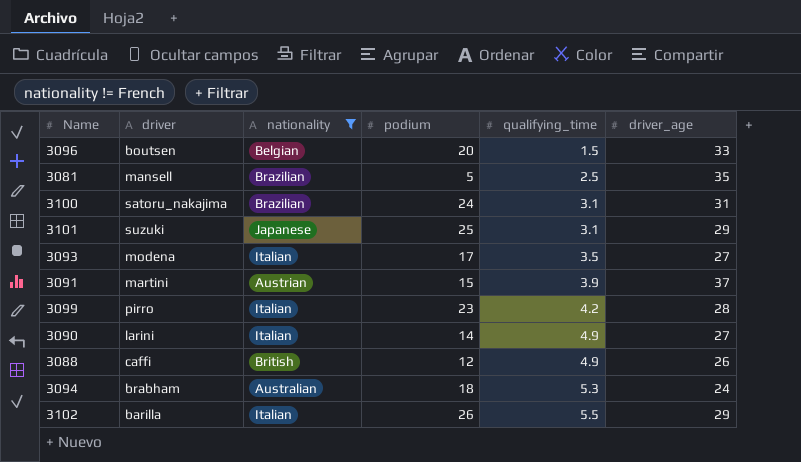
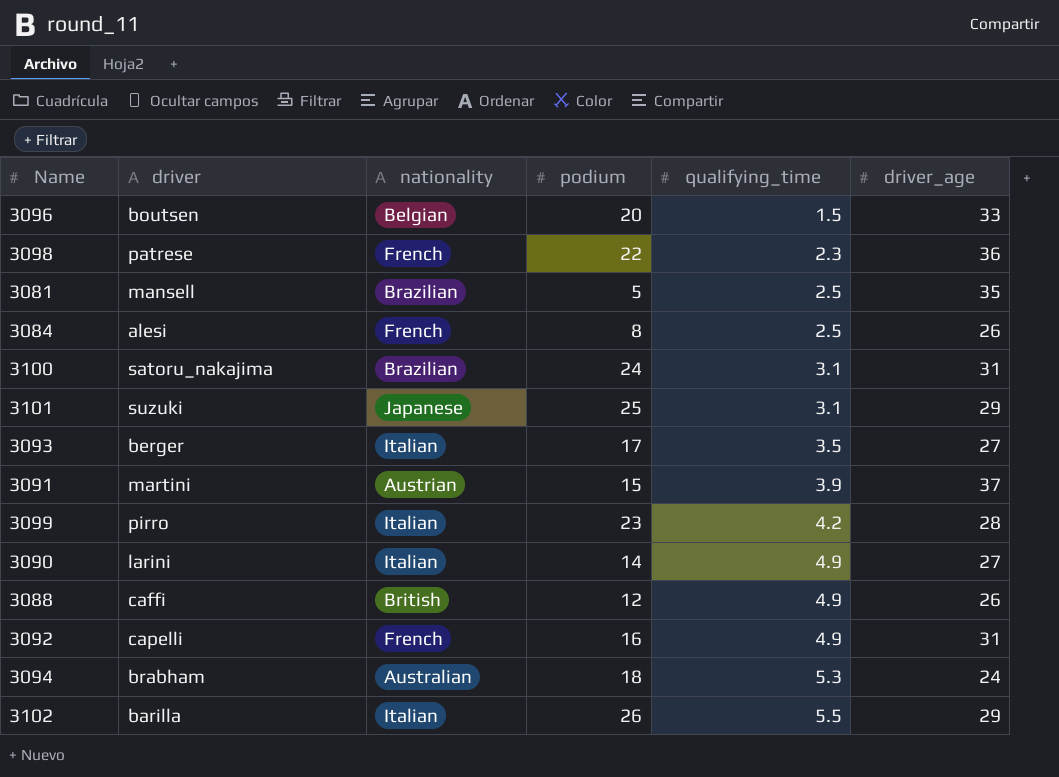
filter: nationality != French -> none
3093 | driver: modena -> berger

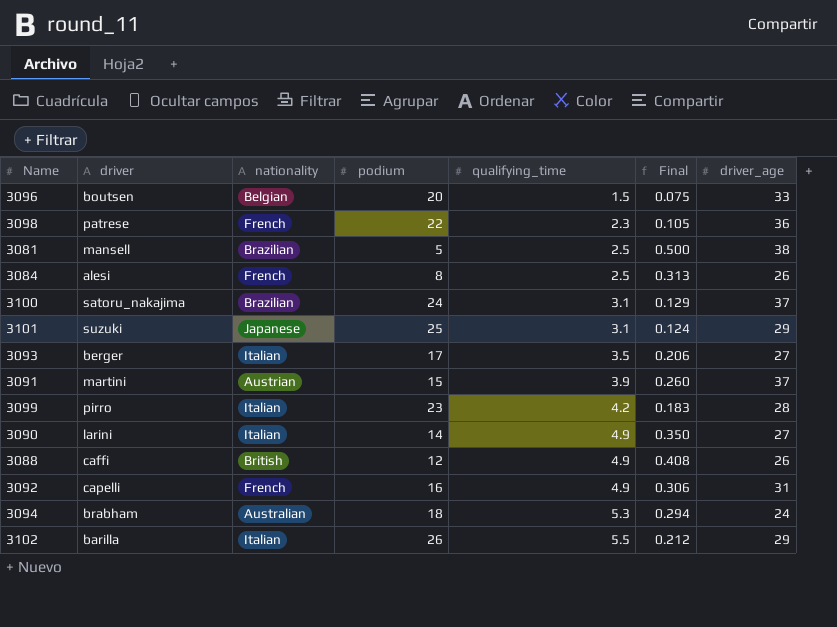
column Final | formula: none -> [qualifying_time] / [podium]
3081 | driver_age: 35 -> 38
3100 | driver_age: 31 -> 37

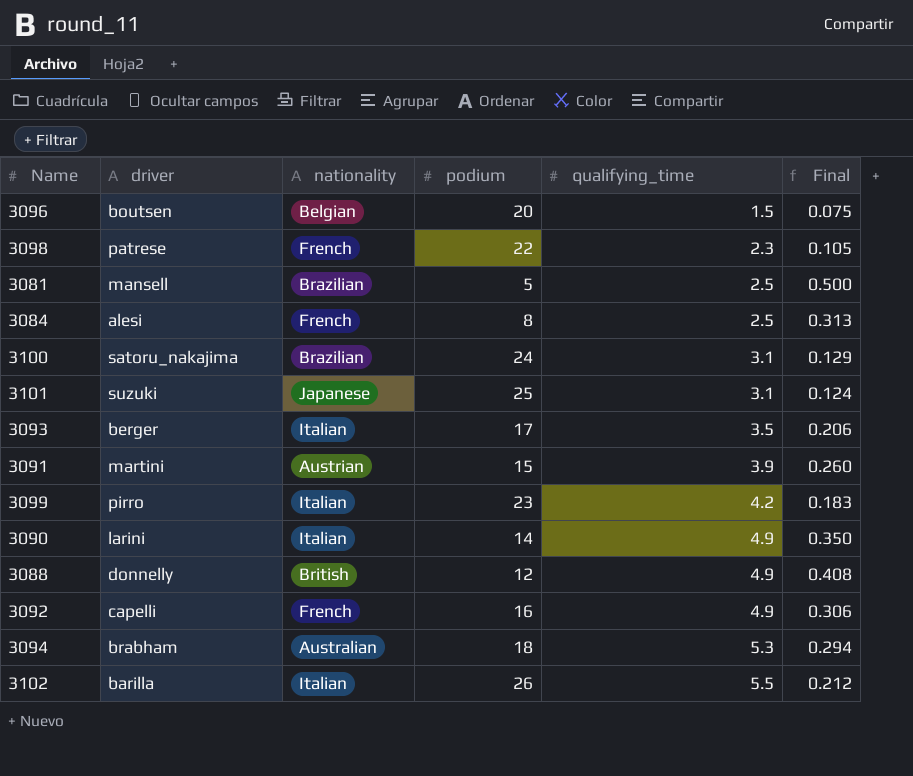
column driver_age | position: 7 -> none
3088 | driver: caffi -> donnelly

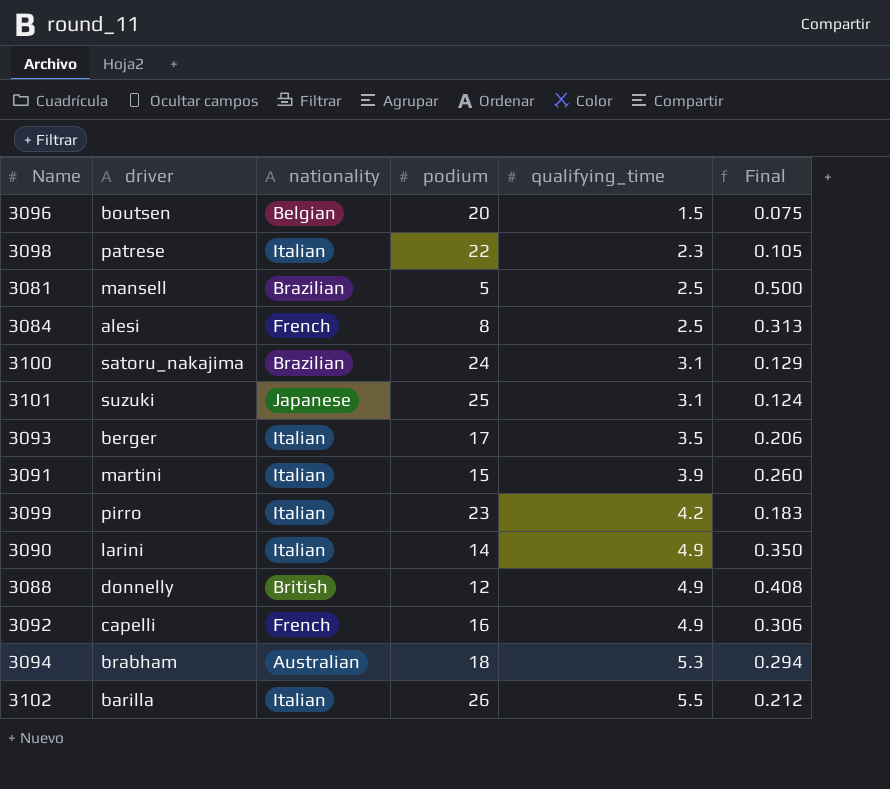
3098 | nationality: French -> Italian
3091 | nationality: Austrian -> Italian

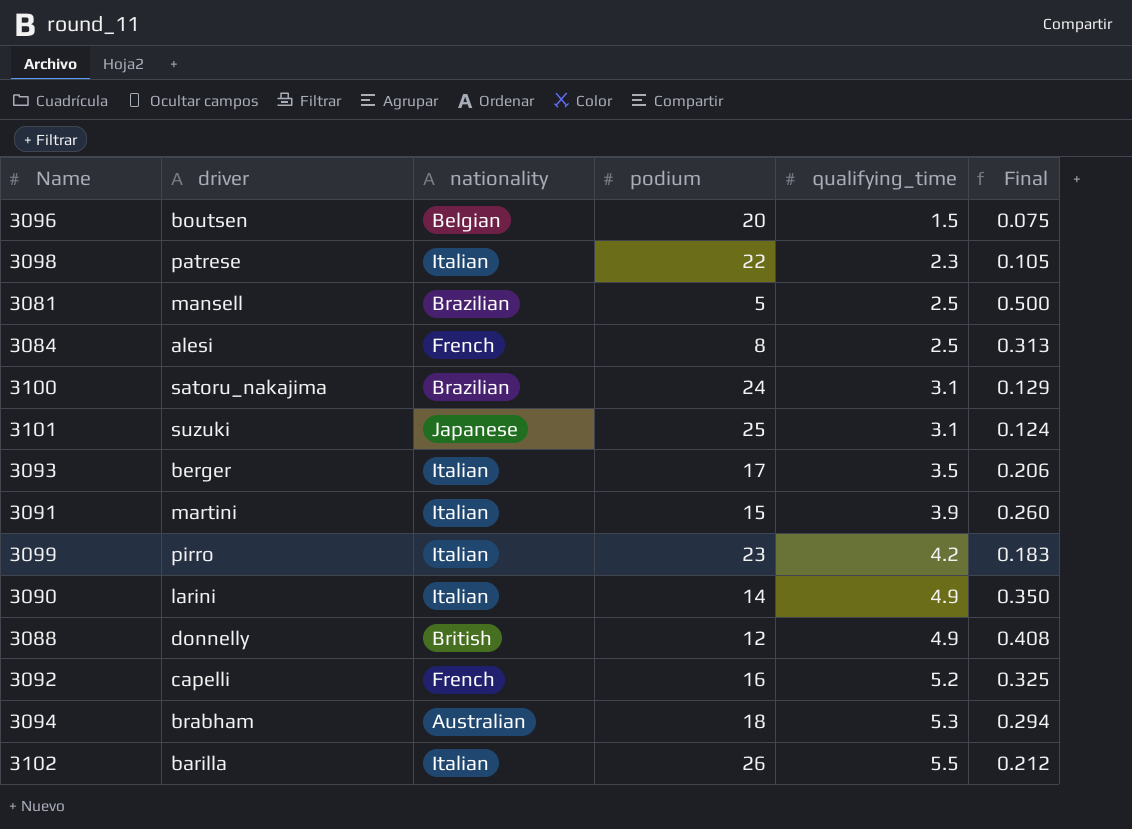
3092 | qualifying_time: 4.9 -> 5.2
3092 | Final: 0.306 -> 0.325

